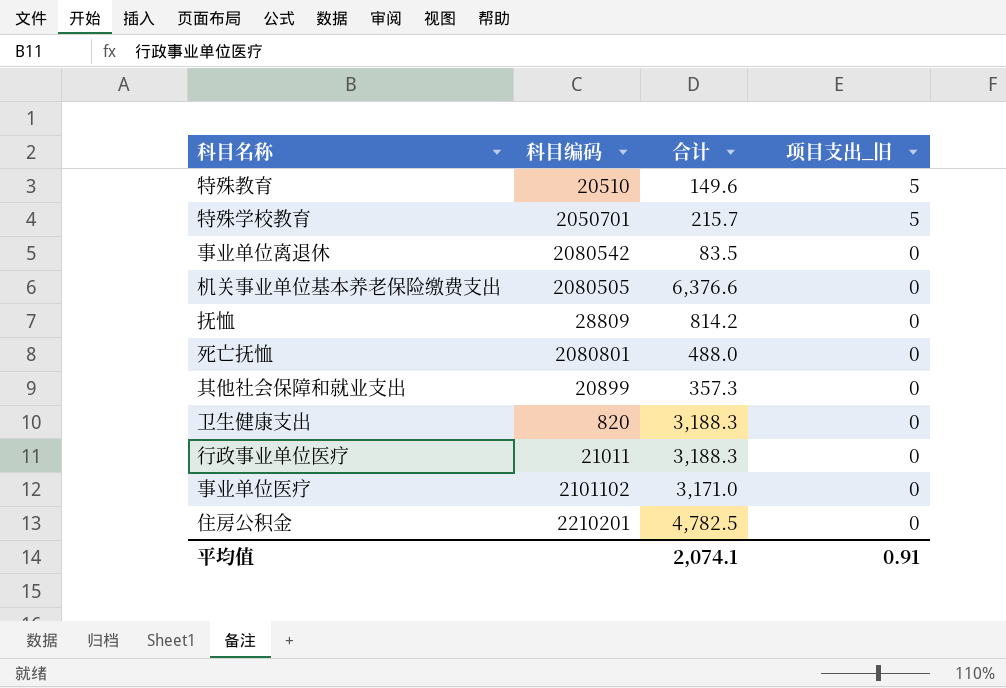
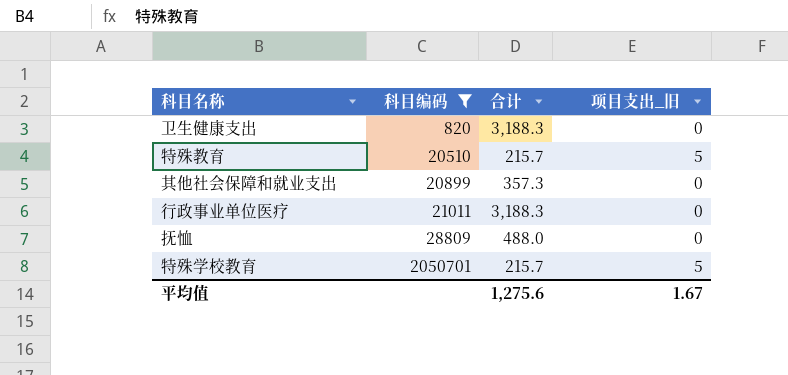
filter: none -> 科目编码 <= 2050701
row order: 项目支出_旧 descending -> 科目编码 ascending
特殊教育 | 合计: 149.6 -> 215.7
抚恤 | 合计: 814.2 -> 488.0
平均值 | 合计: 2,074.1 -> 1,275.6
平均值 | 项目支出_旧: 0.91 -> 1.67

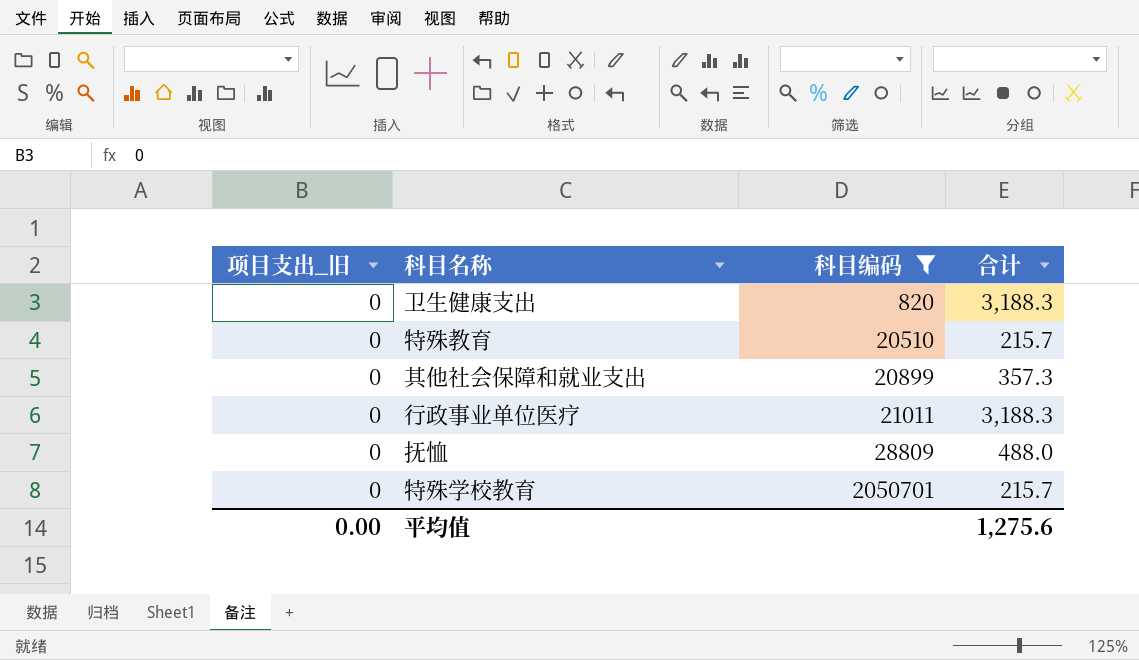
column 项目支出_旧 | position: 4 -> 1
特殊教育 | 项目支出_旧: 5 -> 0
特殊学校教育 | 项目支出_旧: 5 -> 0
平均值 | 项目支出_旧: 1.67 -> 0.00

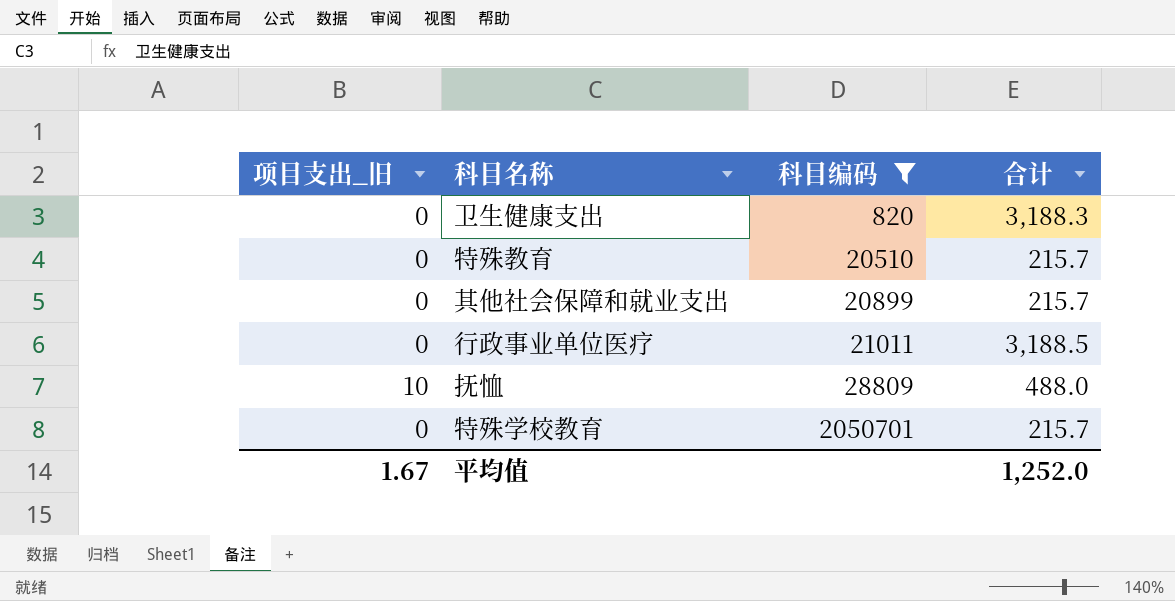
其他社会保障和就业支出 | 合计: 357.3 -> 215.7
行政事业单位医疗 | 合计: 3,188.3 -> 3,188.5
抚恤 | 项目支出_旧: 0 -> 10
平均值 | 项目支出_旧: 0.00 -> 1.67
平均值 | 合计: 1,275.6 -> 1,252.0

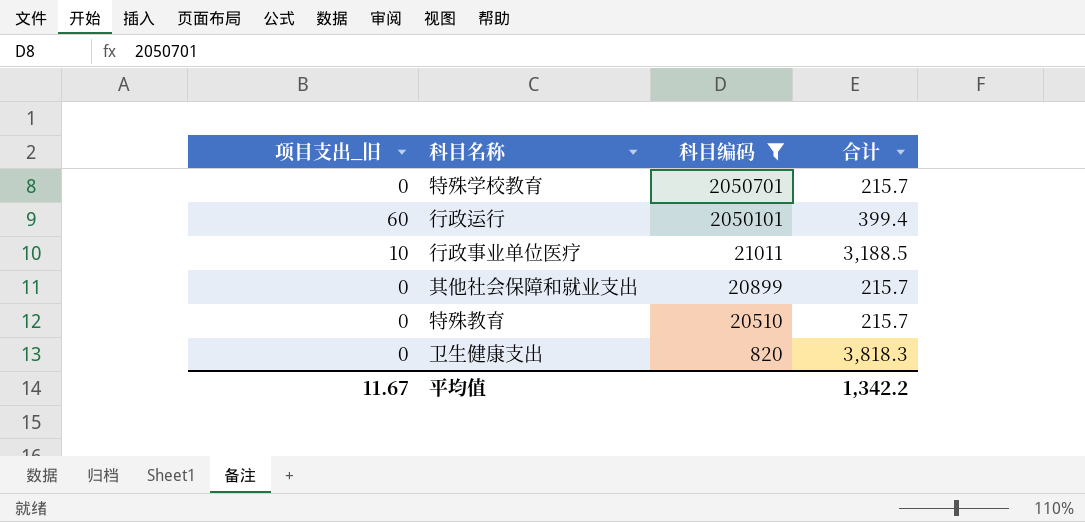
row order: 科目编码 ascending -> 科目编码 descending
row 抚恤: 10 | 28809 | 488.0 -> none
row 行政运行: none -> 60 | 2050101 | 399.4
行政事业单位医疗 | 项目支出_旧: 0 -> 10
卫生健康支出 | 合计: 3,188.3 -> 3,818.3
平均值 | 项目支出_旧: 1.67 -> 11.67
平均值 | 合计: 1,252.0 -> 1,342.2

